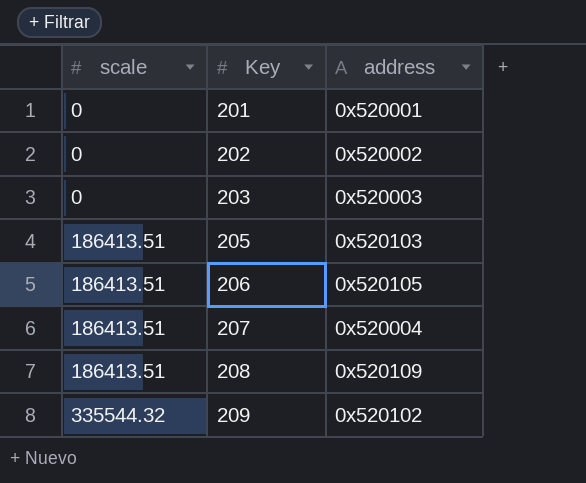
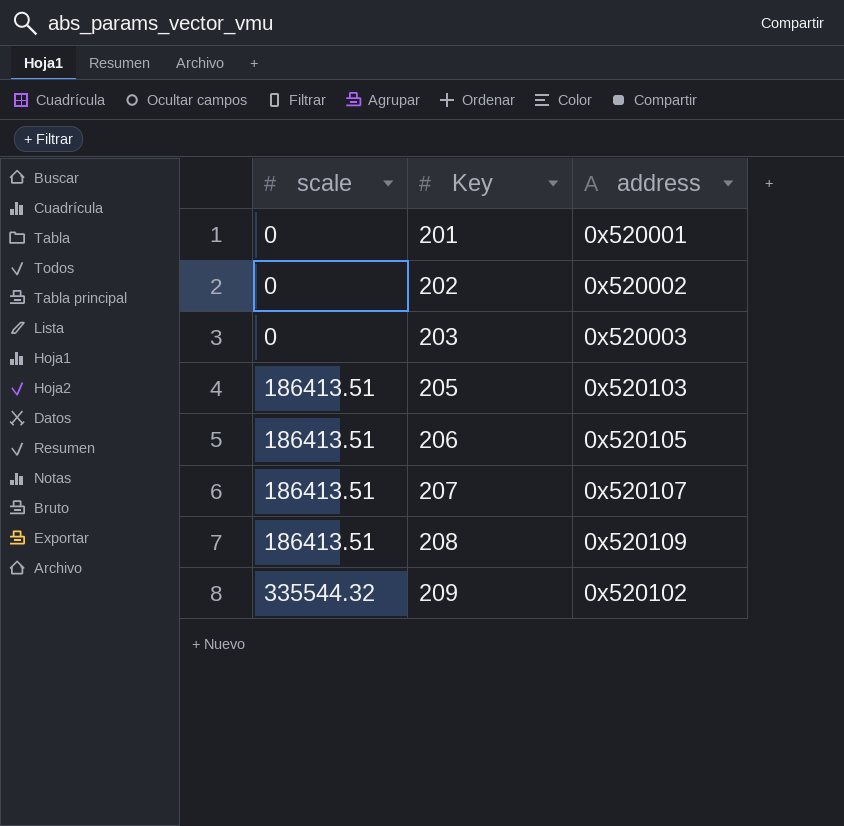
207 | address: 0x520004 -> 0x520107

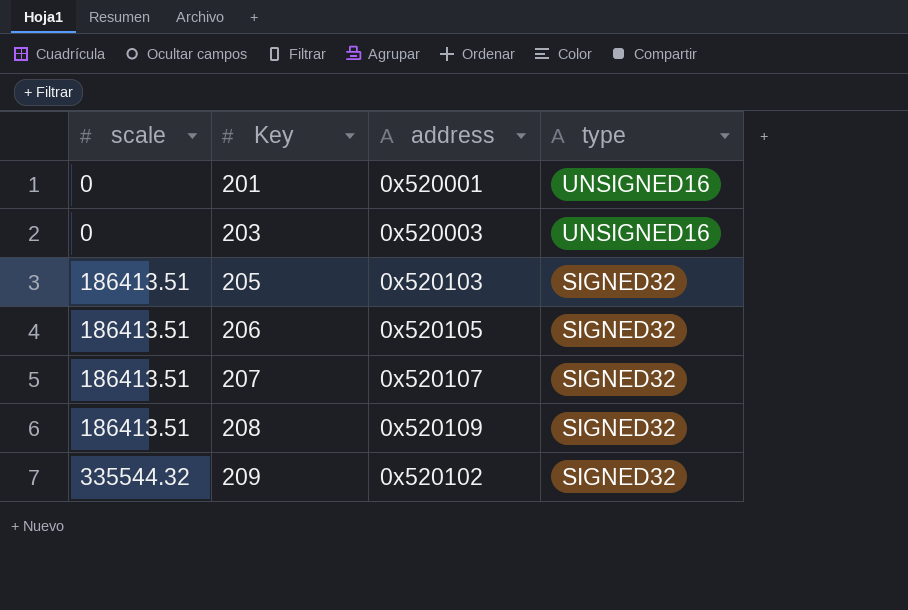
column type | position: none -> 4
row 202: 0 | 0x520002 -> none

